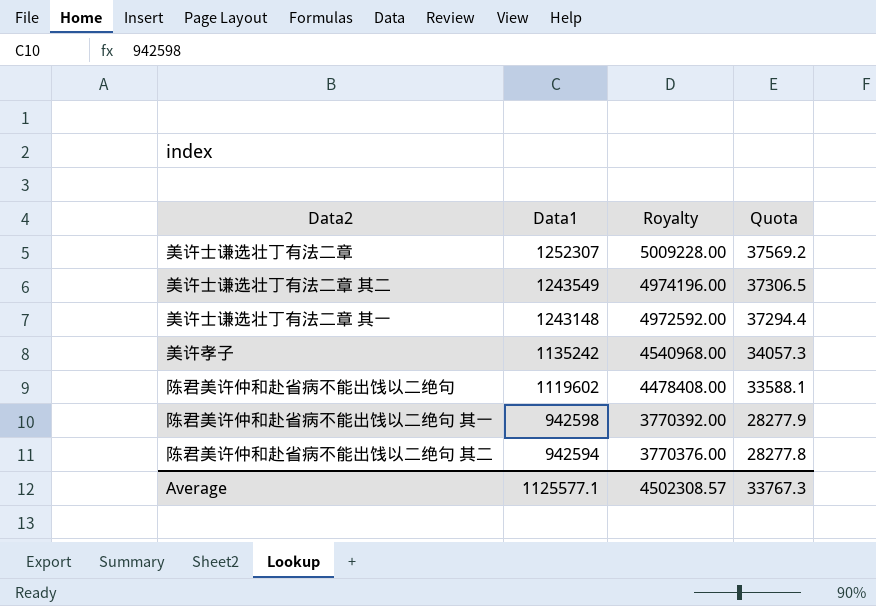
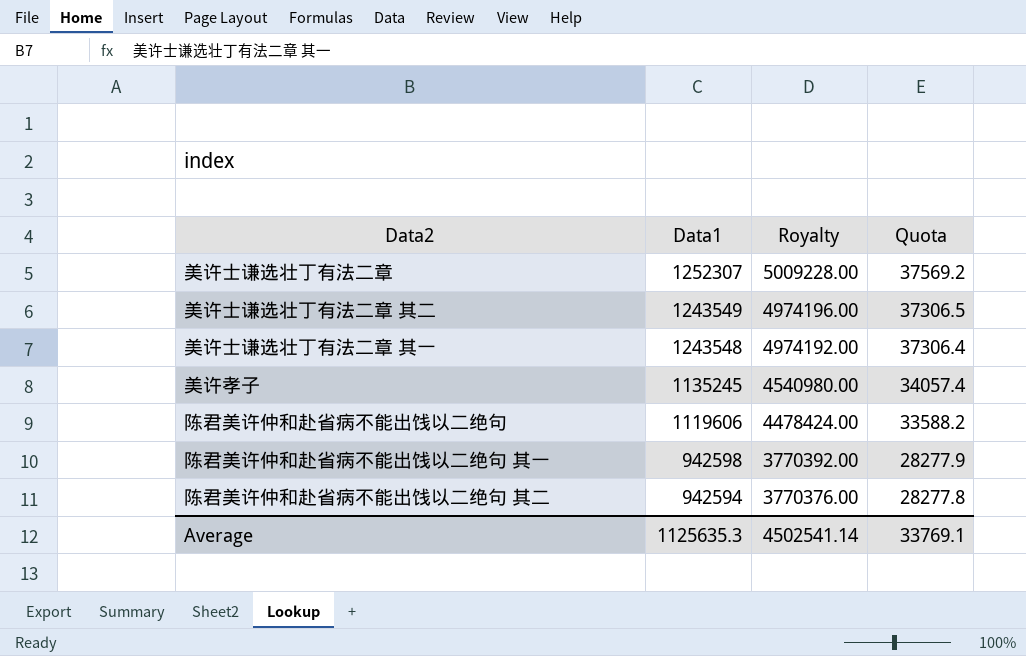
美许士谦选壮丁有法二章 其一 | Data1: 1243148 -> 1243548
美许士谦选壮丁有法二章 其一 | Royalty: 4972592.00 -> 4974192.00
美许士谦选壮丁有法二章 其一 | Quota: 37294.4 -> 37306.4
美许孝子 | Data1: 1135242 -> 1135245
美许孝子 | Royalty: 4540968.00 -> 4540980.00
美许孝子 | Quota: 34057.3 -> 34057.4
陈君美许仲和赴省病不能出饯以二绝句 | Data1: 1119602 -> 1119606
陈君美许仲和赴省病不能出饯以二绝句 | Royalty: 4478408.00 -> 4478424.00
陈君美许仲和赴省病不能出饯以二绝句 | Quota: 33588.1 -> 33588.2
Average | Data1: 1125577.1 -> 1125635.3
Average | Royalty: 4502308.57 -> 4502541.14
Average | Quota: 33767.3 -> 33769.1

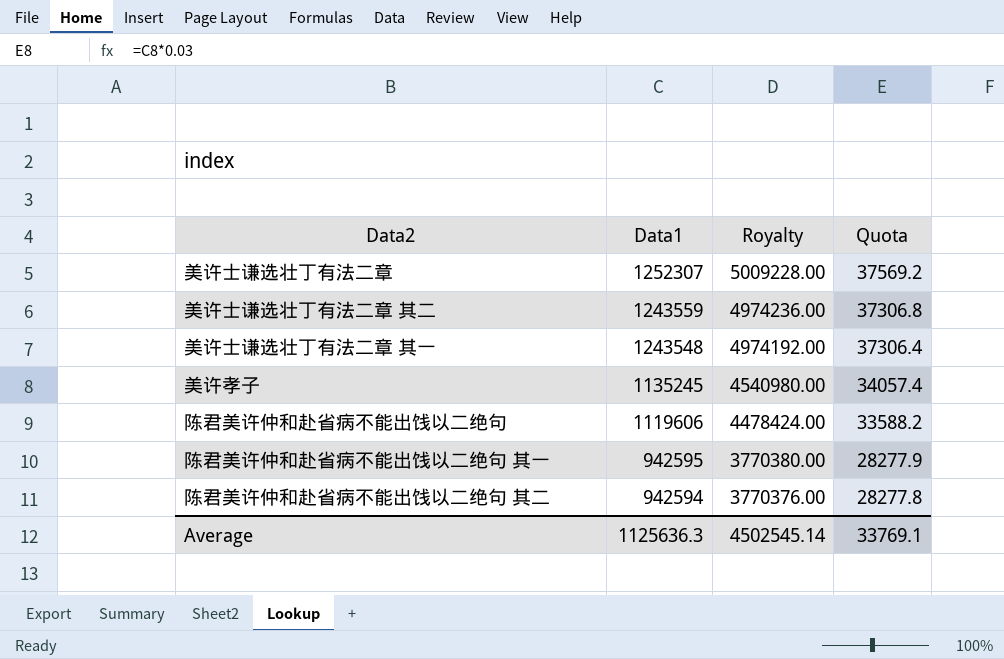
美许士谦选壮丁有法二章 其二 | Data1: 1243549 -> 1243559
美许士谦选壮丁有法二章 其二 | Royalty: 4974196.00 -> 4974236.00
美许士谦选壮丁有法二章 其二 | Quota: 37306.5 -> 37306.8
陈君美许仲和赴省病不能出饯以二绝句 其一 | Data1: 942598 -> 942595
陈君美许仲和赴省病不能出饯以二绝句 其一 | Royalty: 3770392.00 -> 3770380.00
Average | Data1: 1125635.3 -> 1125636.3
Average | Royalty: 4502541.14 -> 4502545.14

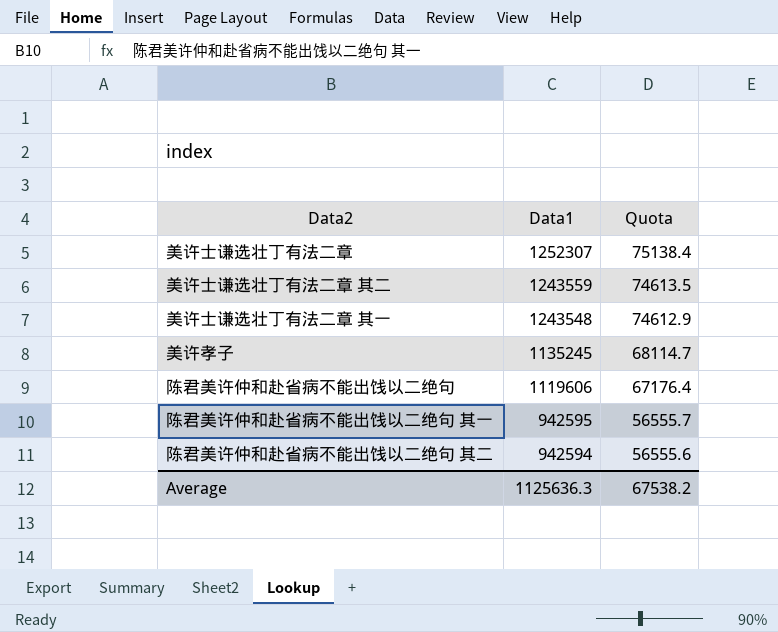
column Royalty | formula: [Data1] * 4 -> none
column Quota | formula: [Data1] * 0.03 -> [Data1] * 0.06
Average | Quota: 33769.1 -> 67538.2

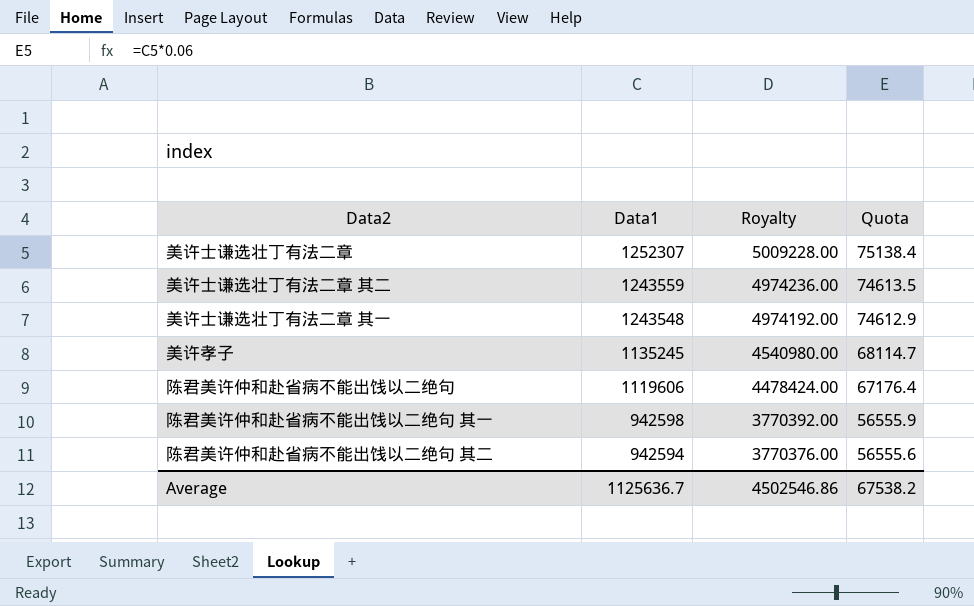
column Royalty | formula: none -> [Data1] * 4
陈君美许仲和赴省病不能出饯以二绝句 其一 | Data1: 942595 -> 942598
陈君美许仲和赴省病不能出饯以二绝句 其一 | Quota: 56555.7 -> 56555.9
Average | Data1: 1125636.3 -> 1125636.7

